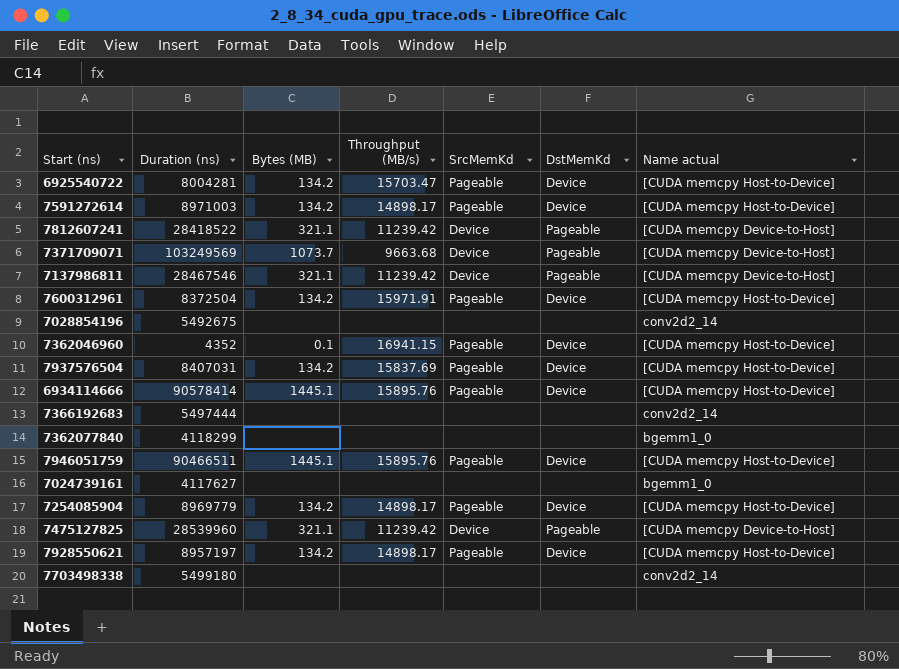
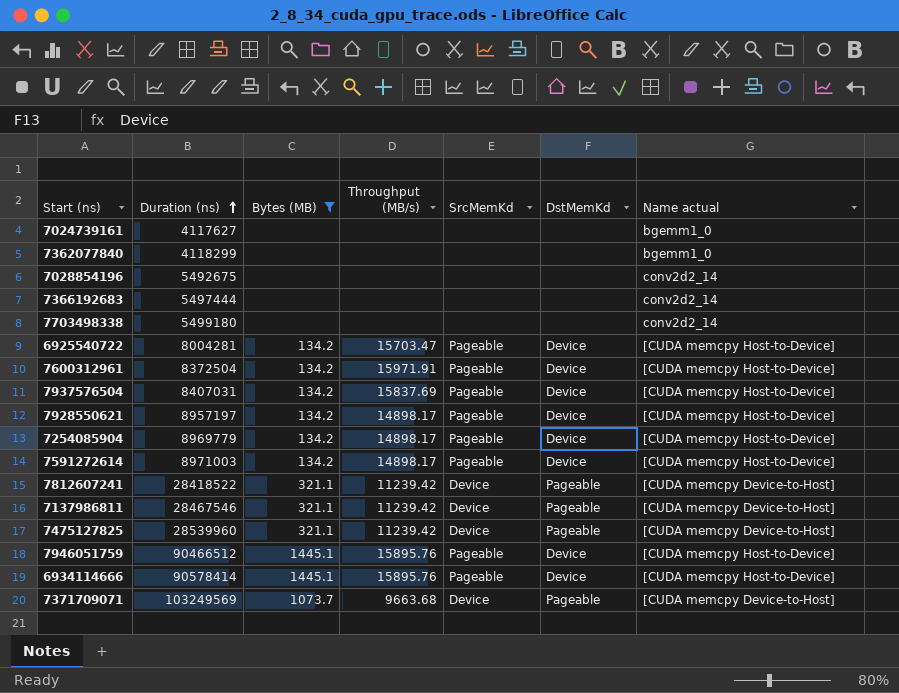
filter: none -> Bytes (MB) != 0.1
row order: none -> Duration (ns) ascending
7946051759 | Duration (ns): 90466511 -> 90466512

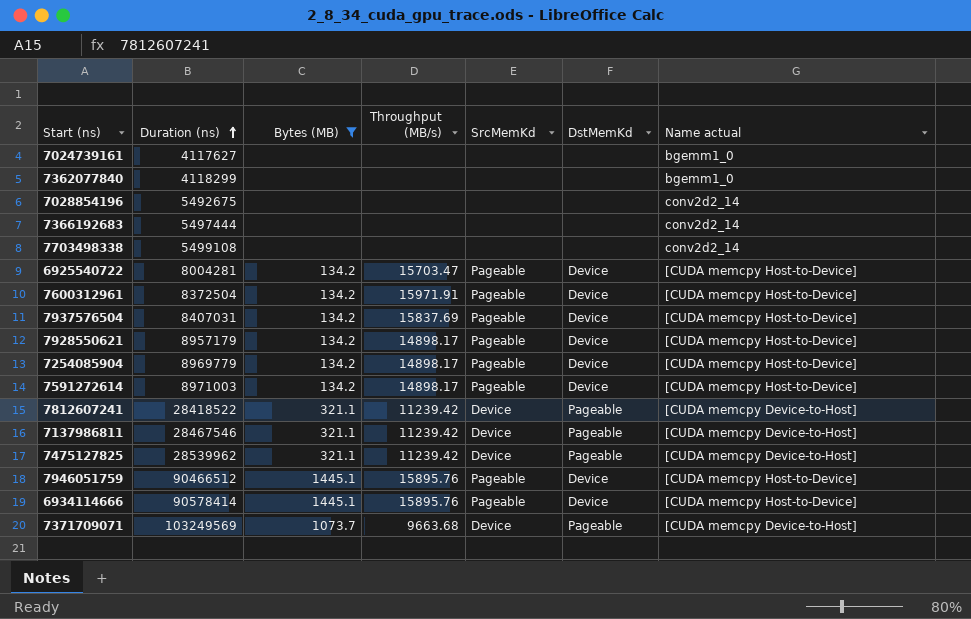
7703498338 | Duration (ns): 5499180 -> 5499108
7928550621 | Duration (ns): 8957197 -> 8957179
7475127825 | Duration (ns): 28539960 -> 28539962

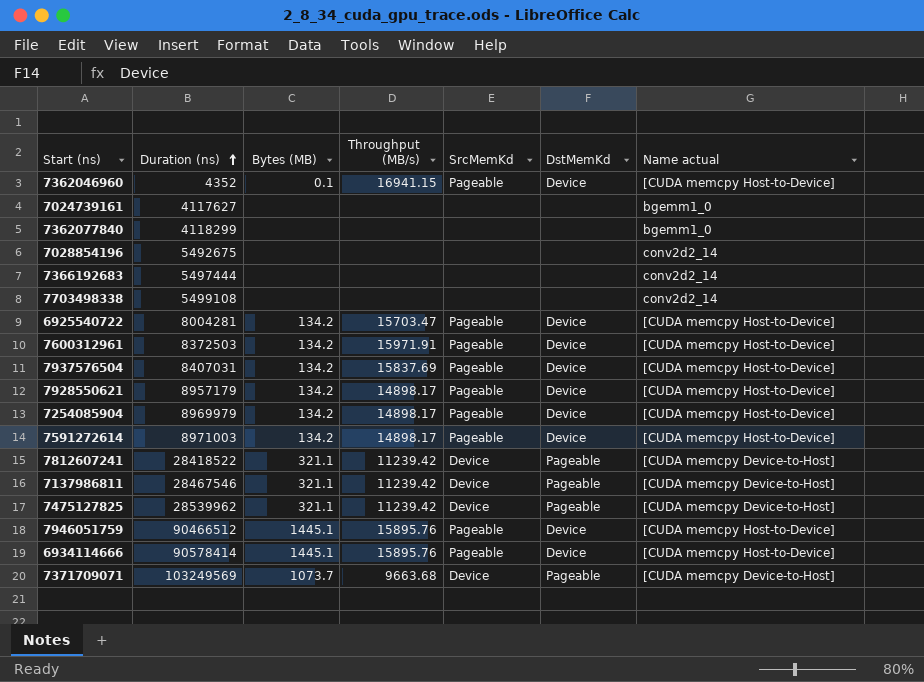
filter: Bytes (MB) != 0.1 -> none
7600312961 | Duration (ns): 8372504 -> 8372503
7254085904 | Duration (ns): 8969779 -> 8969979

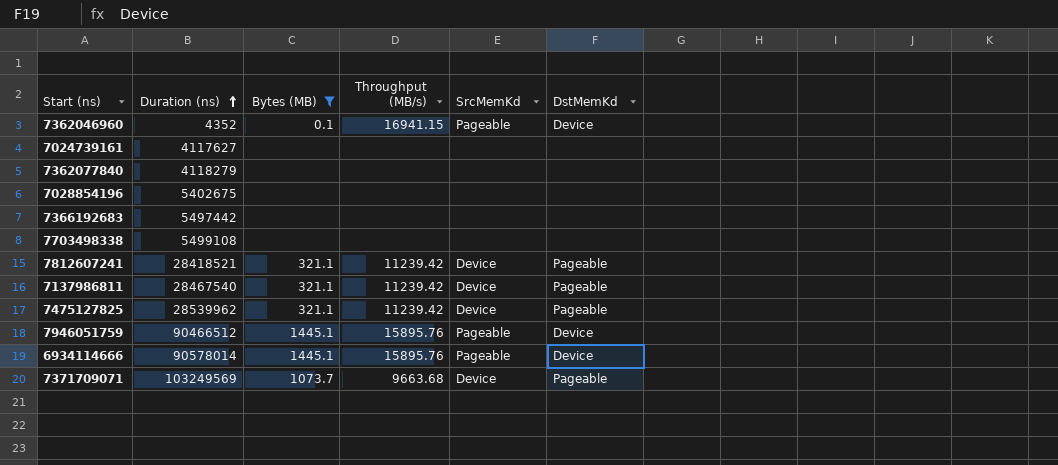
filter: none -> Bytes (MB) != 134.2
column Name actual | position: 7 -> none
7362077840 | Duration (ns): 4118299 -> 4118279
7028854196 | Duration (ns): 5492675 -> 5402675
7366192683 | Duration (ns): 5497444 -> 5497442
7812607241 | Duration (ns): 28418522 -> 28418521
7137986811 | Duration (ns): 28467546 -> 28467540
6934114666 | Duration (ns): 90578414 -> 90578014

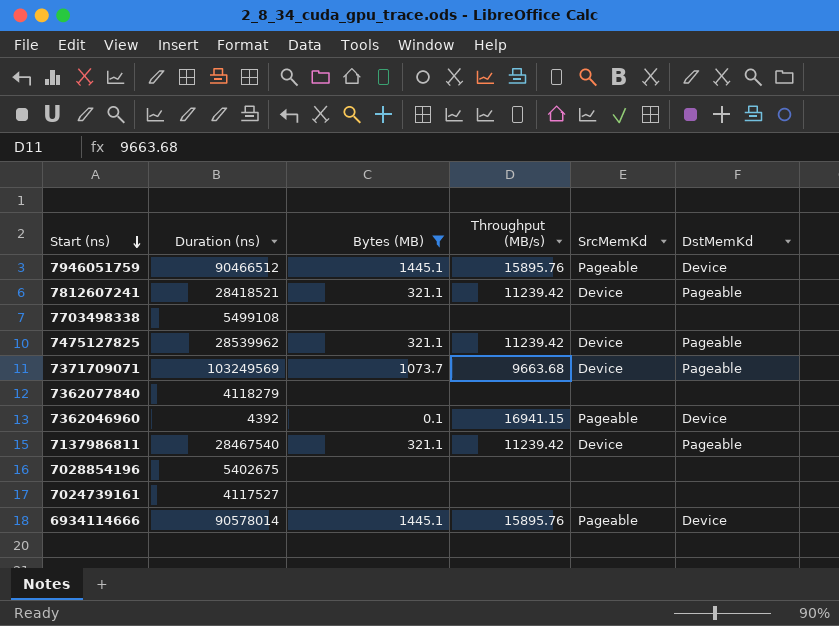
row order: Duration (ns) ascending -> Start (ns) descending
row 7366192683: 5497442 | none | none | none | none -> none
7362046960 | Duration (ns): 4352 -> 4392
7024739161 | Duration (ns): 4117627 -> 4117527

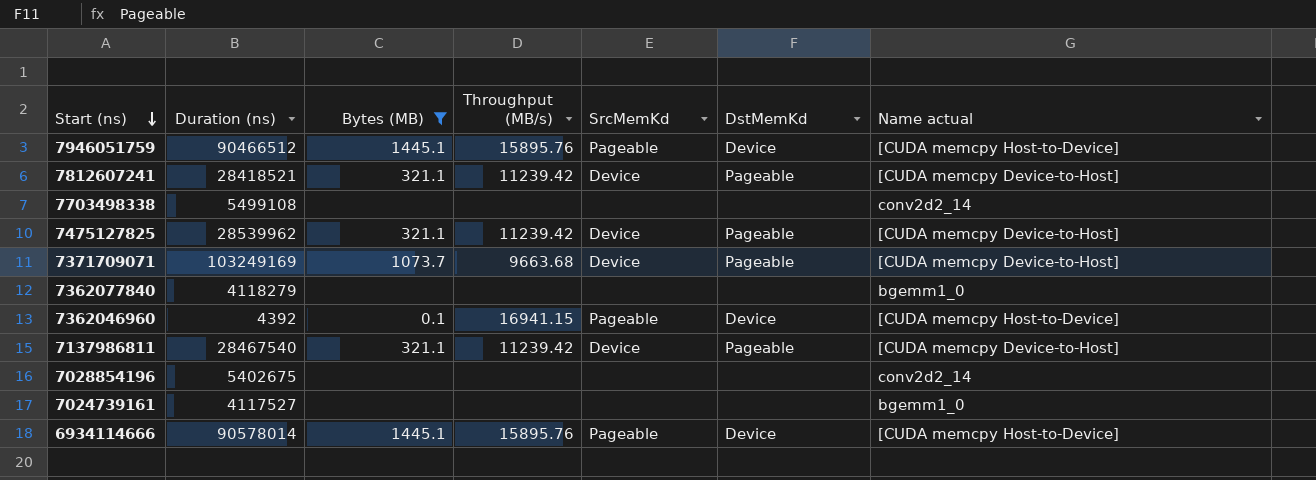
column Name actual | position: none -> 7
7371709071 | Duration (ns): 103249569 -> 103249169

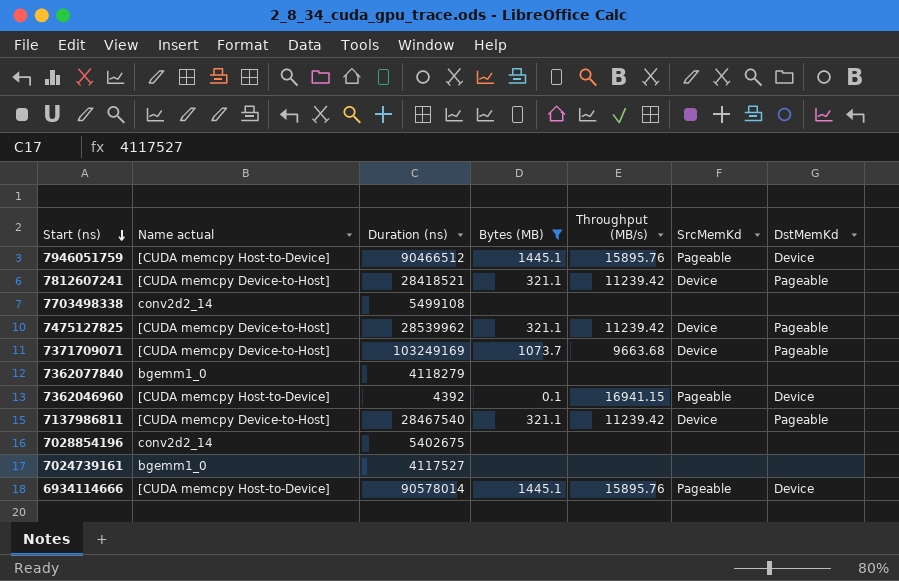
column Name actual | position: 7 -> 2

